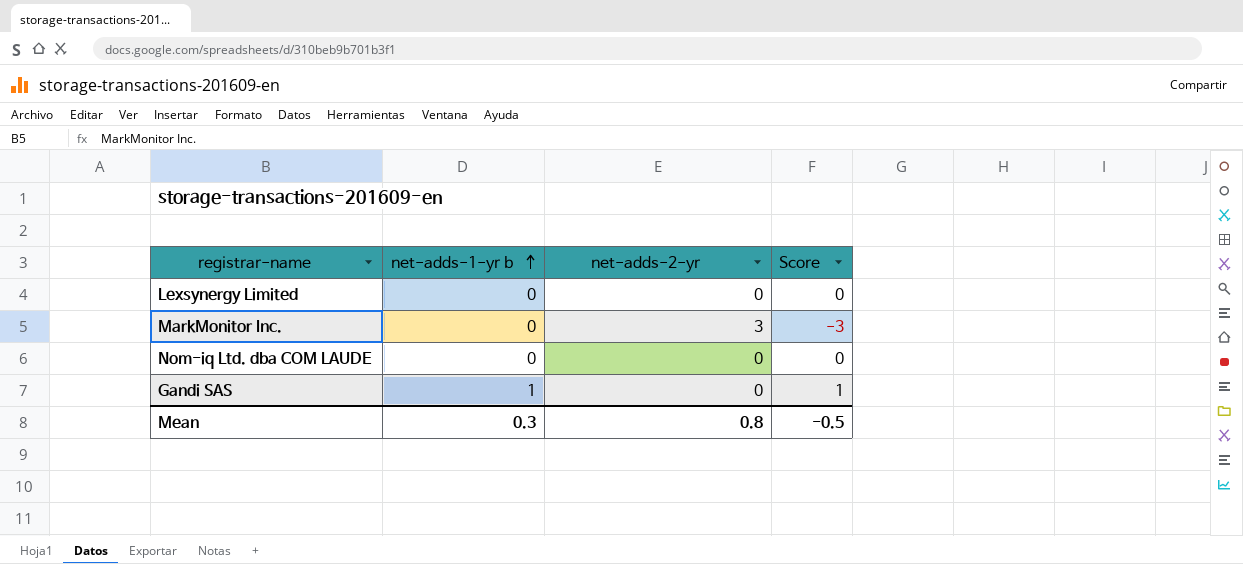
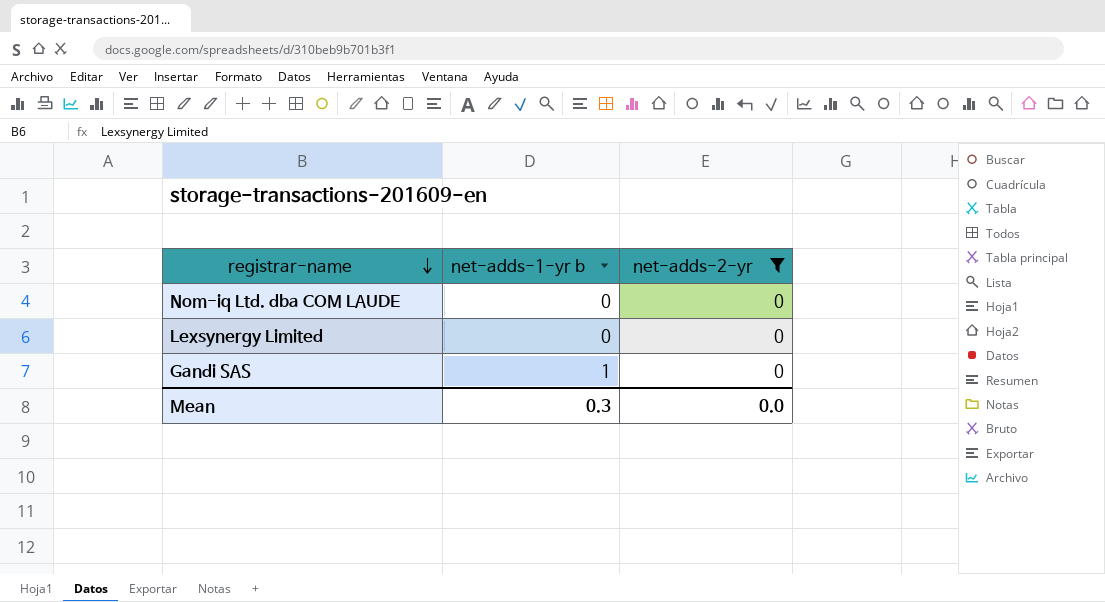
filter: none -> net-adds-2-yr = 0
row order: net-adds-1-yr b ascending -> registrar-name descending
column Score | formula: [net-adds-1-yr b] - [net-adds-2-yr] -> none
Mean | net-adds-2-yr: 0.8 -> 0.0

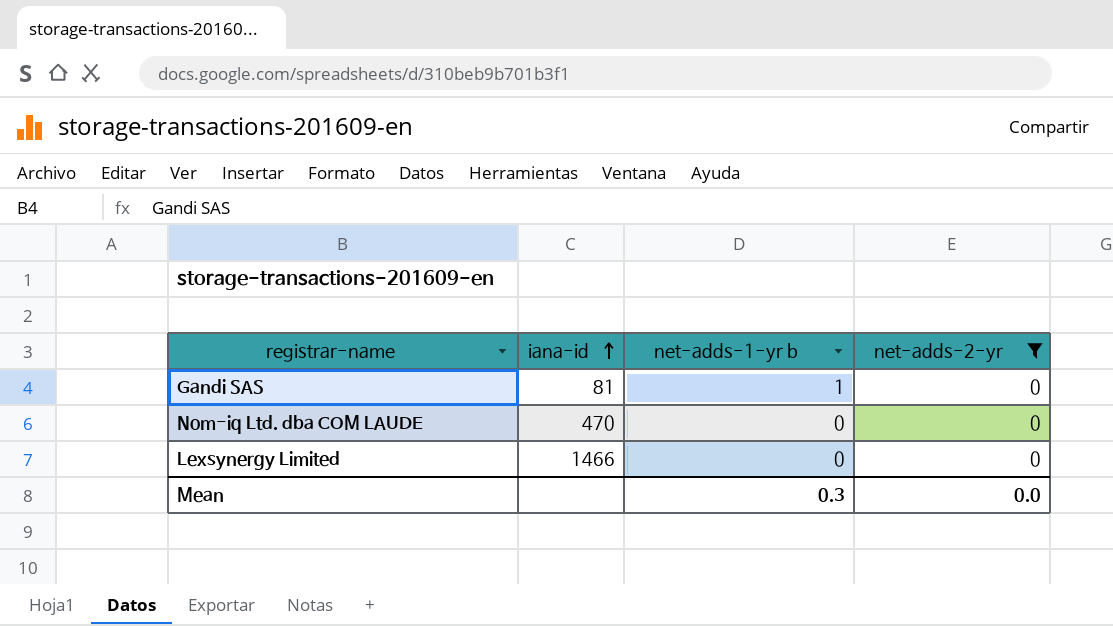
row order: registrar-name descending -> iana-id ascending
column iana-id | position: none -> 2

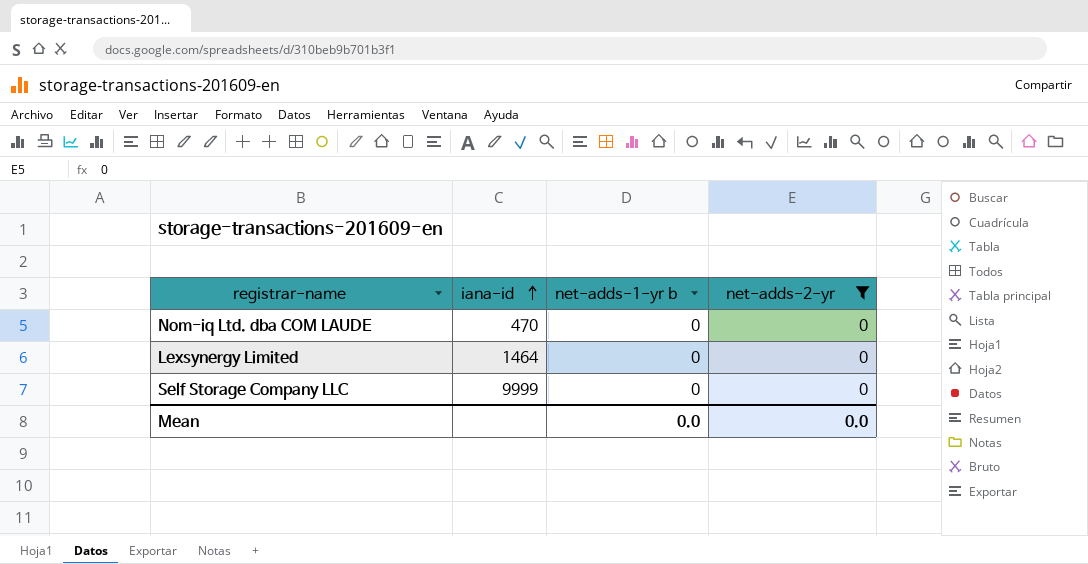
row Gandi SAS: 81 | 1 | 0 -> none
Lexsynergy Limited | iana-id: 1466 -> 1464
row Self Storage Company LLC: none -> 9999 | 0 | 0
Mean | net-adds-1-yr b: 0.3 -> 0.0

